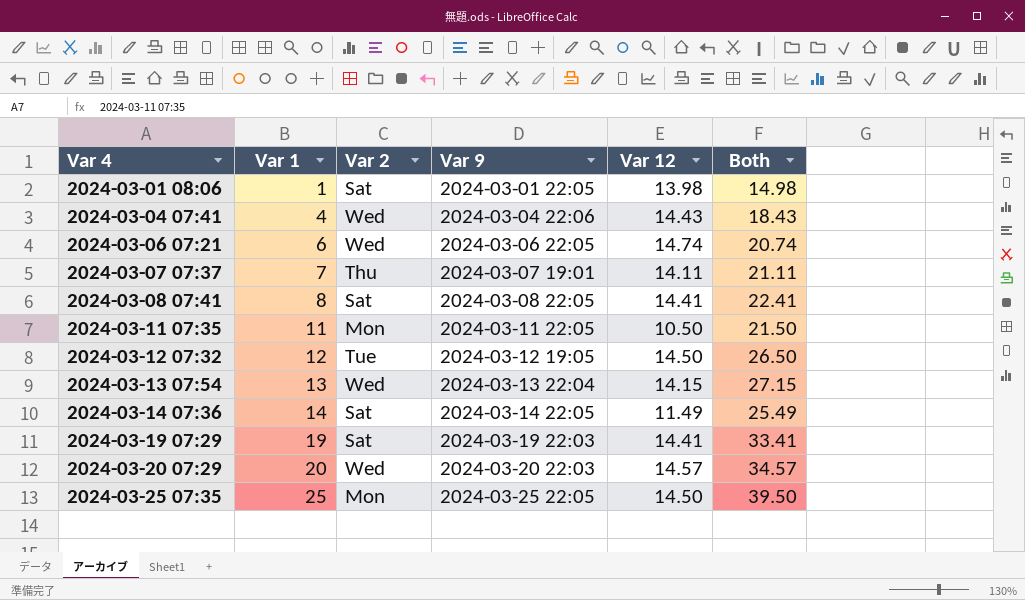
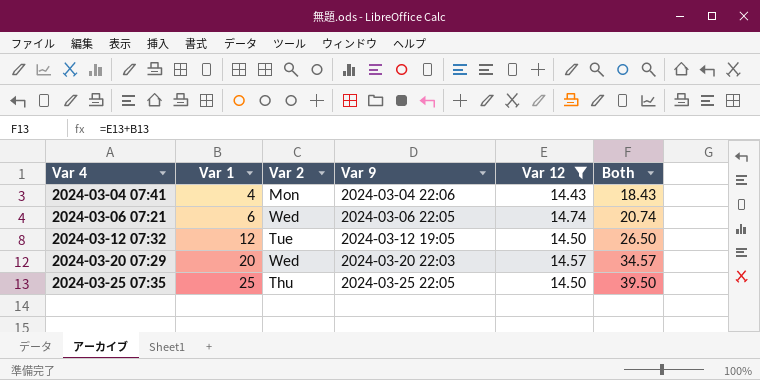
filter: none -> Var 12 >= 14.43
2024-03-04 07:41 | Var 2: Wed -> Mon
2024-03-25 07:35 | Var 2: Mon -> Thu

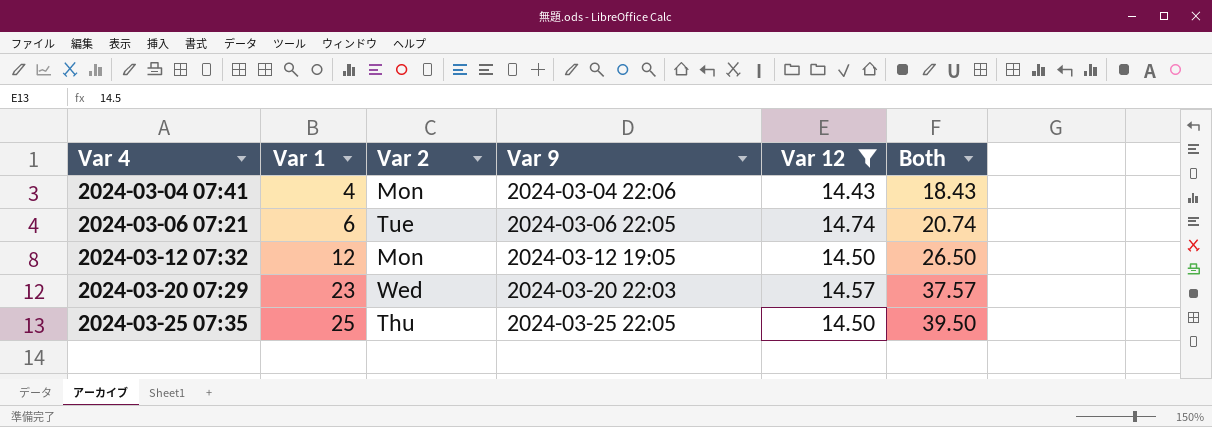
2024-03-06 07:21 | Var 2: Wed -> Tue
2024-03-12 07:32 | Var 2: Tue -> Mon
2024-03-20 07:29 | Var 1: 20 -> 23
2024-03-20 07:29 | Both: 34.57 -> 37.57

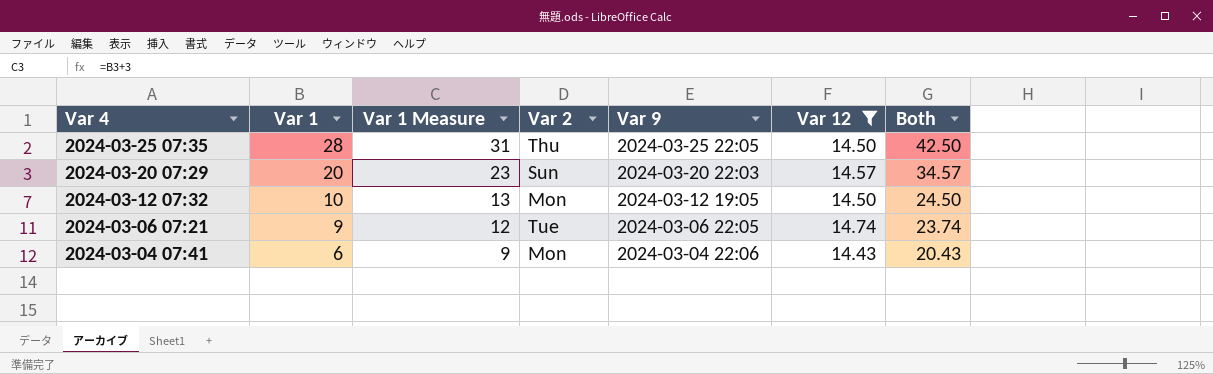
row order: Var 4 ascending -> Var 4 descending
column Var 1 Measure | formula: none -> [Var 1] + 3
2024-03-25 07:35 | Var 1: 25 -> 28
2024-03-25 07:35 | Both: 39.50 -> 42.50
2024-03-20 07:29 | Var 1: 23 -> 20
2024-03-20 07:29 | Var 2: Wed -> Sun
2024-03-20 07:29 | Both: 37.57 -> 34.57
2024-03-12 07:32 | Var 1: 12 -> 10
2024-03-12 07:32 | Both: 26.50 -> 24.50
2024-03-06 07:21 | Var 1: 6 -> 9
2024-03-06 07:21 | Both: 20.74 -> 23.74
2024-03-04 07:41 | Var 1: 4 -> 6
2024-03-04 07:41 | Both: 18.43 -> 20.43

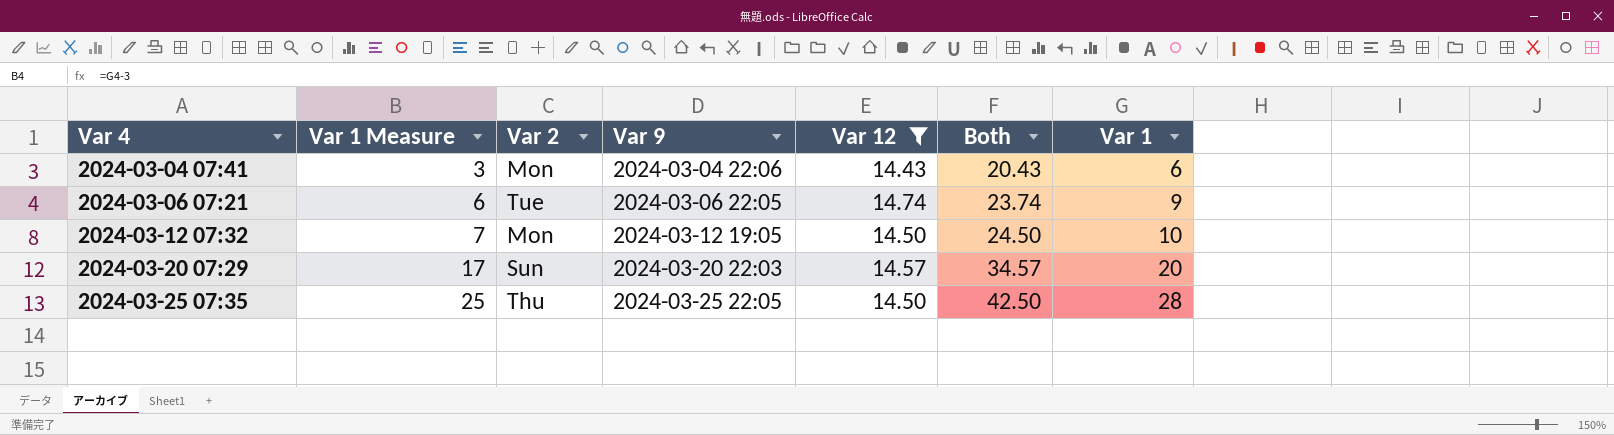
row order: Var 4 descending -> Var 4 ascending
column Var 1 Measure | formula: [Var 1] + 3 -> [Var 1] - 3
column Var 1 | position: 2 -> 7

